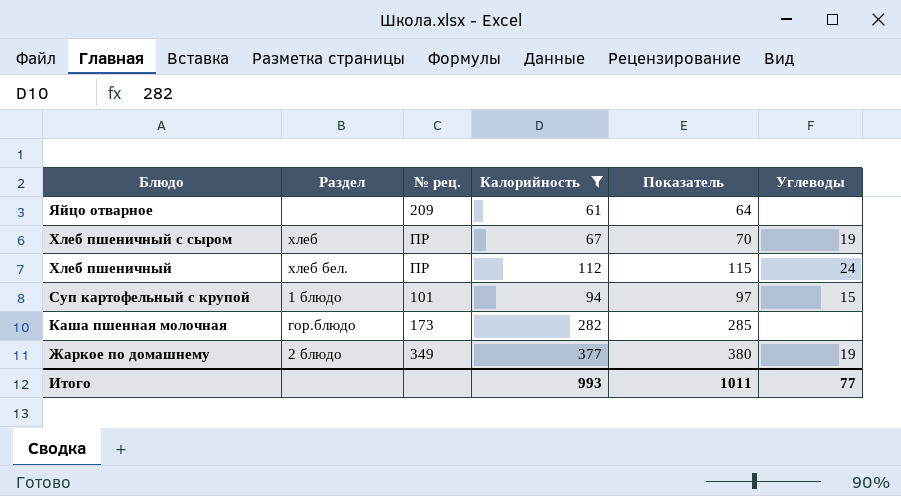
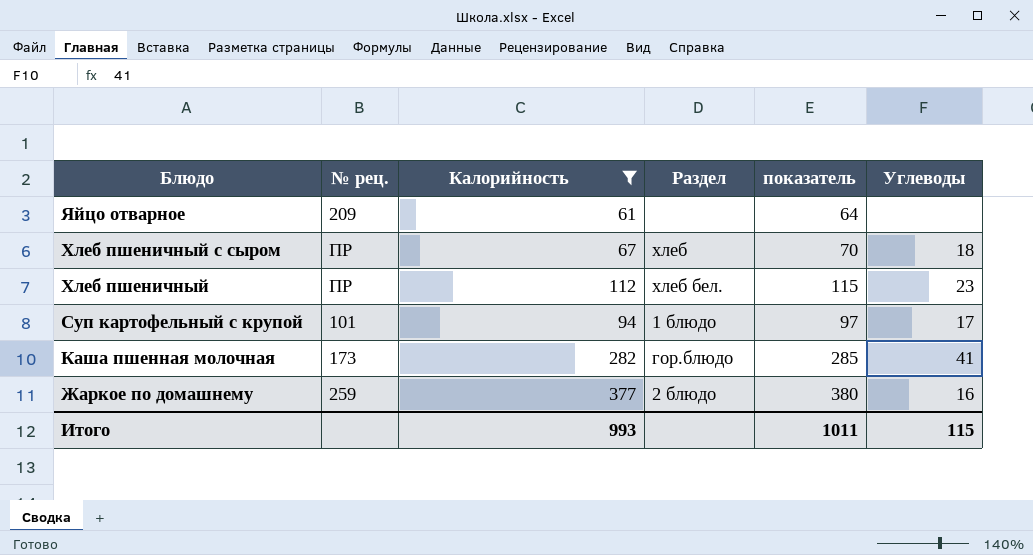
column Раздел | position: 2 -> 4
column name: Показатель -> показатель
Хлеб пшеничный с сыром | Углеводы: 19 -> 18
Хлеб пшеничный | Углеводы: 24 -> 23
Суп картофельный с крупой | Углеводы: 15 -> 17
Каша пшенная молочная | Углеводы: none -> 41
Жаркое по домашнему | № рец.: 349 -> 259
Жаркое по домашнему | Углеводы: 19 -> 16
Итого | Углеводы: 77 -> 115

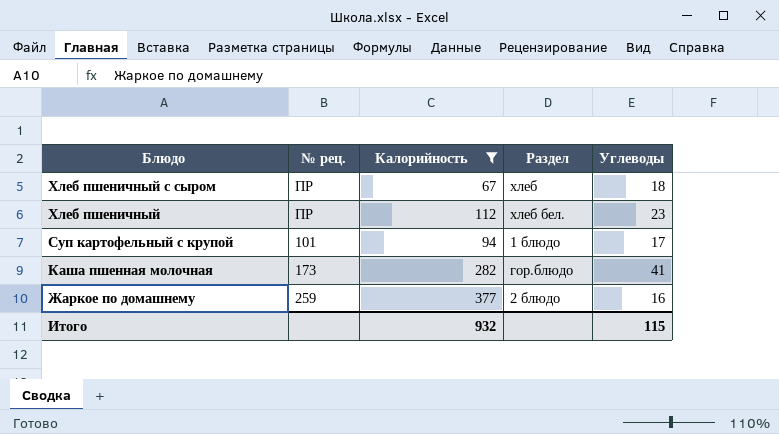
column показатель | formula: [Калорийность] + 3 -> none
row Яйцо отварное: 209 | 61 | none | 64 | none -> none
Итого | Калорийность: 993 -> 932

